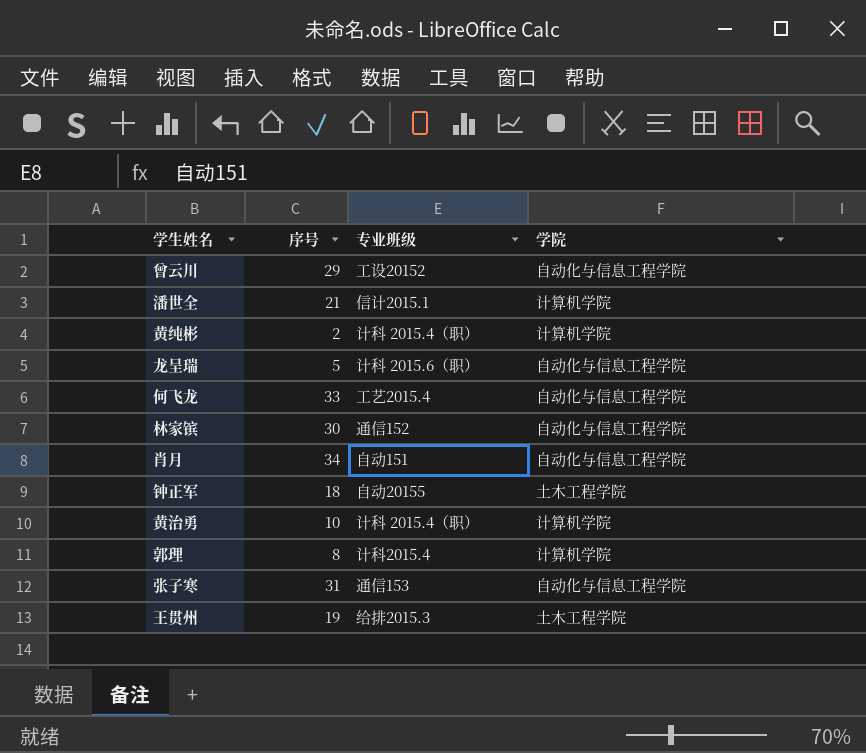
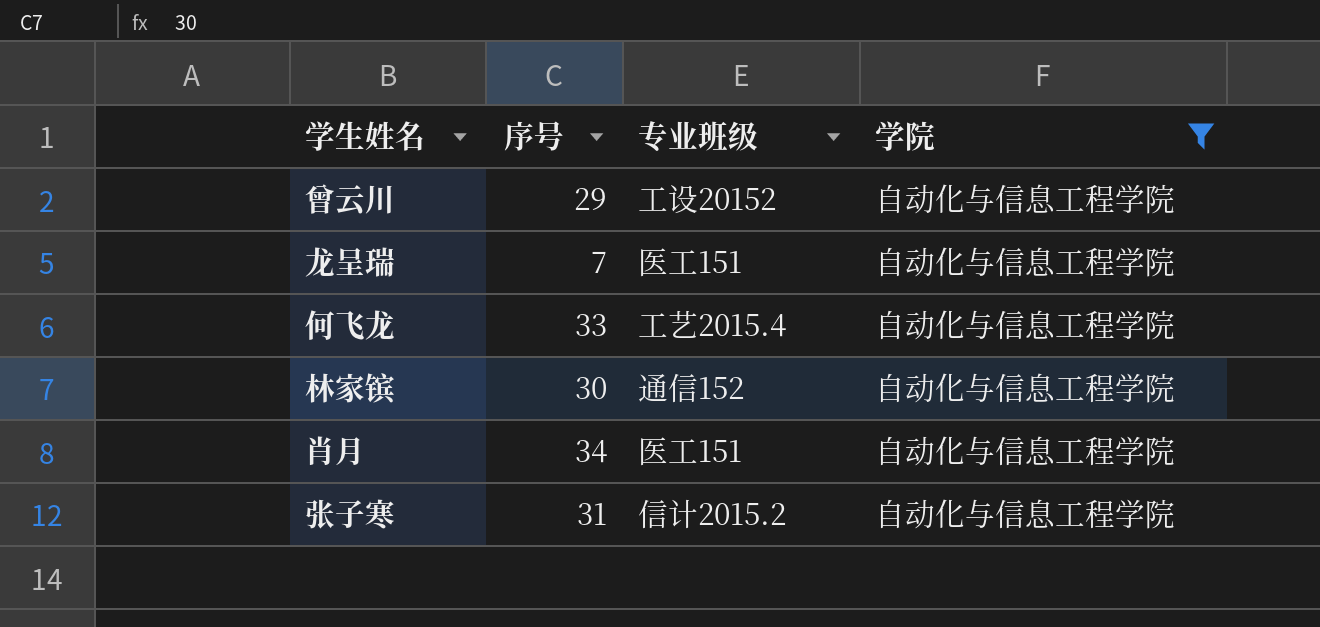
filter: none -> 学院 = 自动化与信息工程学院
龙呈瑞 | 序号: 5 -> 7
龙呈瑞 | 专业班级: 计科 2015.6（职） -> 医工151
肖月 | 专业班级: 自动151 -> 医工151
张子寒 | 专业班级: 通信153 -> 信计2015.2

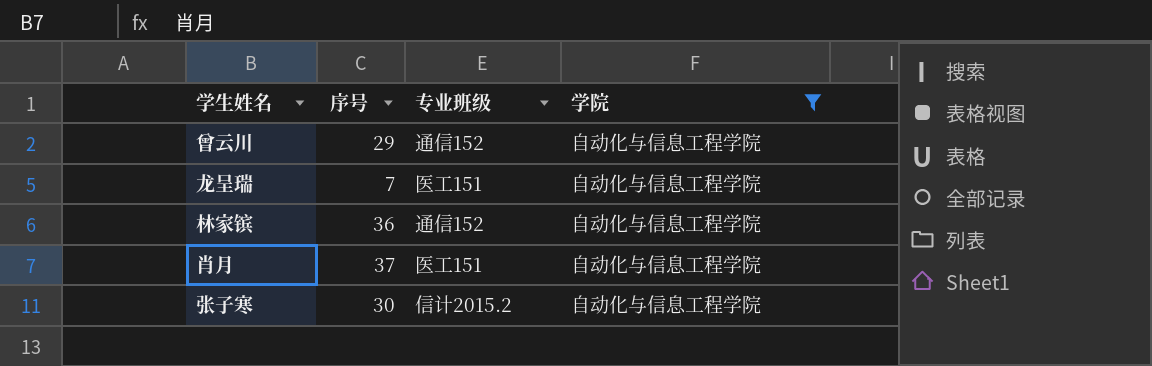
row 何飞龙: 33 | 工艺2015.4 | 自动化与信息工程学院 -> none
曾云川 | 专业班级: 工设20152 -> 通信152
林家镔 | 序号: 30 -> 36
肖月 | 序号: 34 -> 37
张子寒 | 序号: 31 -> 30

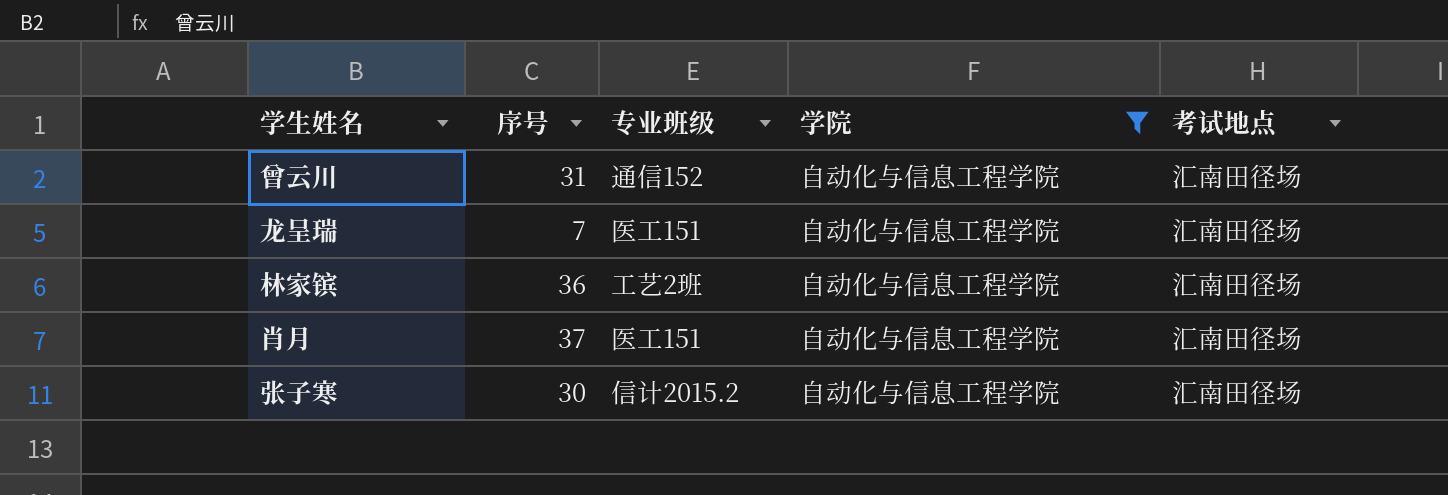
column 考试地点 | position: none -> 5
曾云川 | 序号: 29 -> 31
林家镔 | 专业班级: 通信152 -> 工艺2班

